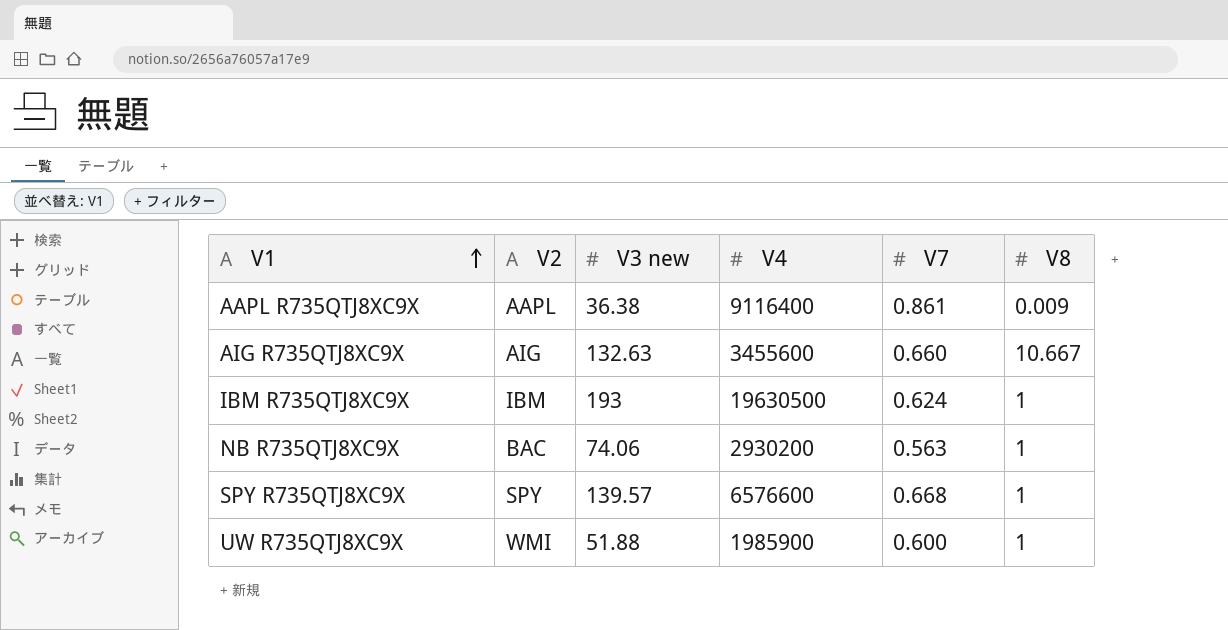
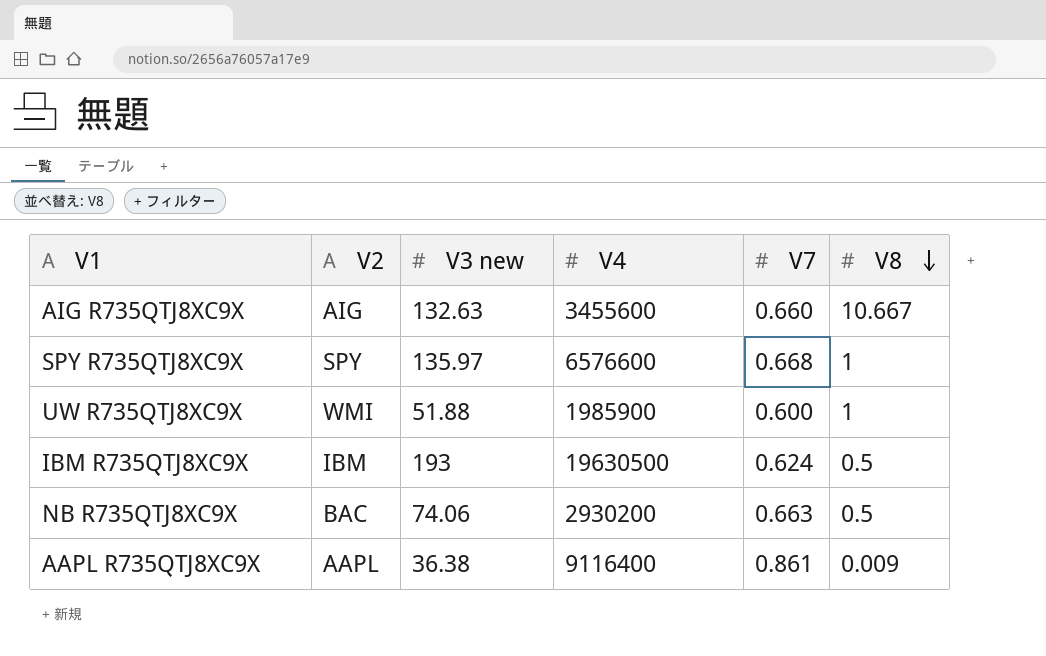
row order: V1 ascending -> V8 descending
SPY R735QTJ8XC9X | V3 new: 139.57 -> 135.97
IBM R735QTJ8XC9X | V8: 1 -> 0.5
NB R735QTJ8XC9X | V7: 0.563 -> 0.663
NB R735QTJ8XC9X | V8: 1 -> 0.5

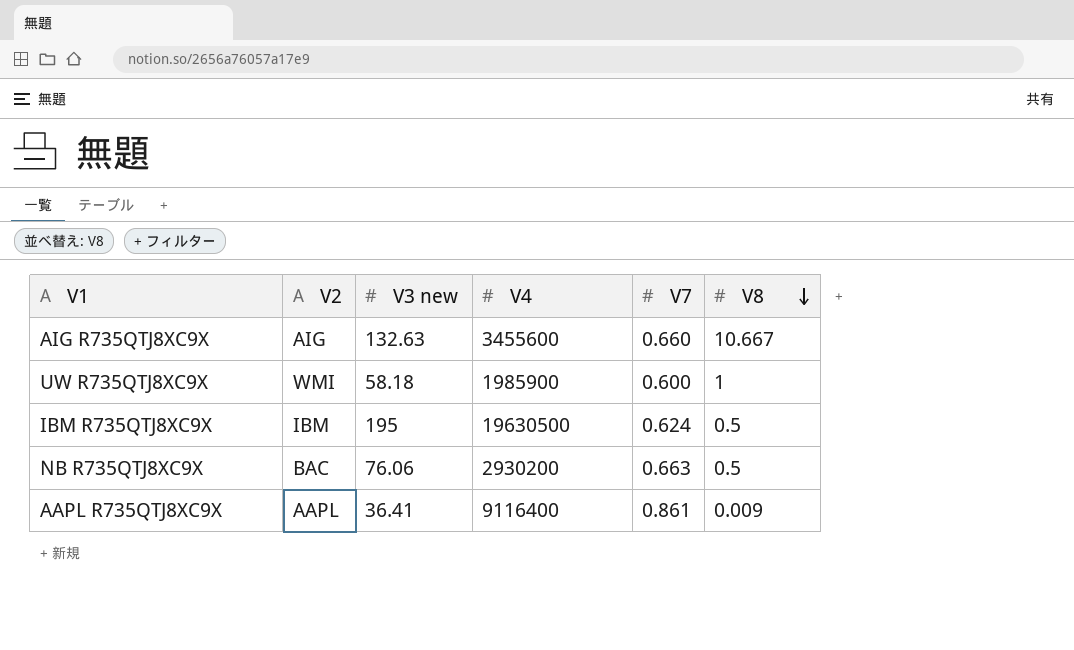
row SPY R735QTJ8XC9X: SPY | 135.97 | 6576600 | 0.668 | 1 -> none
UW R735QTJ8XC9X | V3 new: 51.88 -> 58.18
IBM R735QTJ8XC9X | V3 new: 193 -> 195
NB R735QTJ8XC9X | V3 new: 74.06 -> 76.06
AAPL R735QTJ8XC9X | V3 new: 36.38 -> 36.41

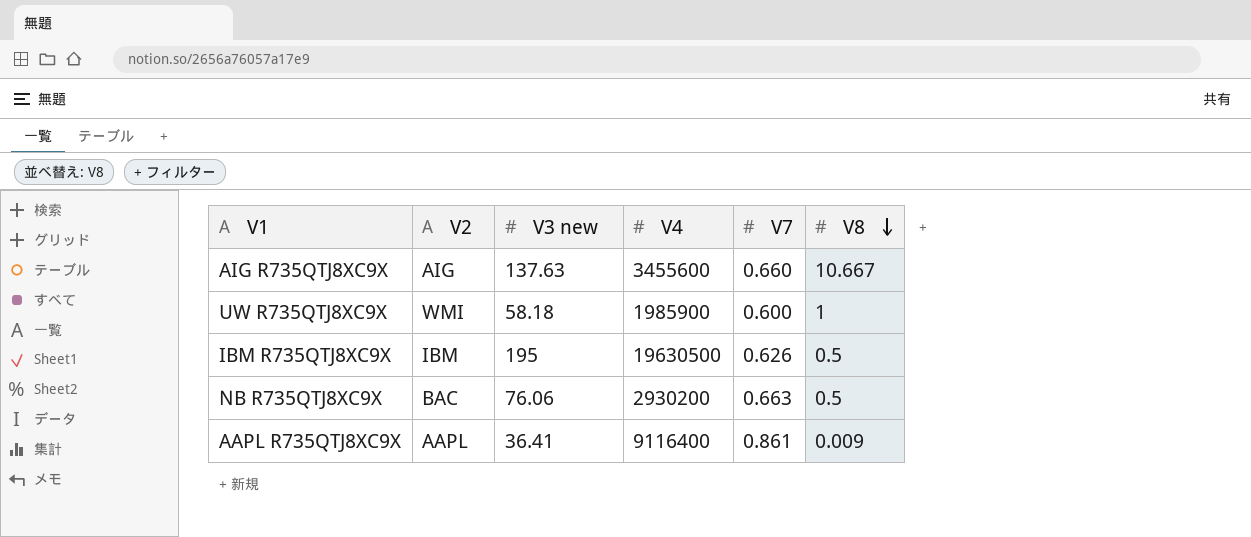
AIG R735QTJ8XC9X | V3 new: 132.63 -> 137.63
IBM R735QTJ8XC9X | V7: 0.624 -> 0.626

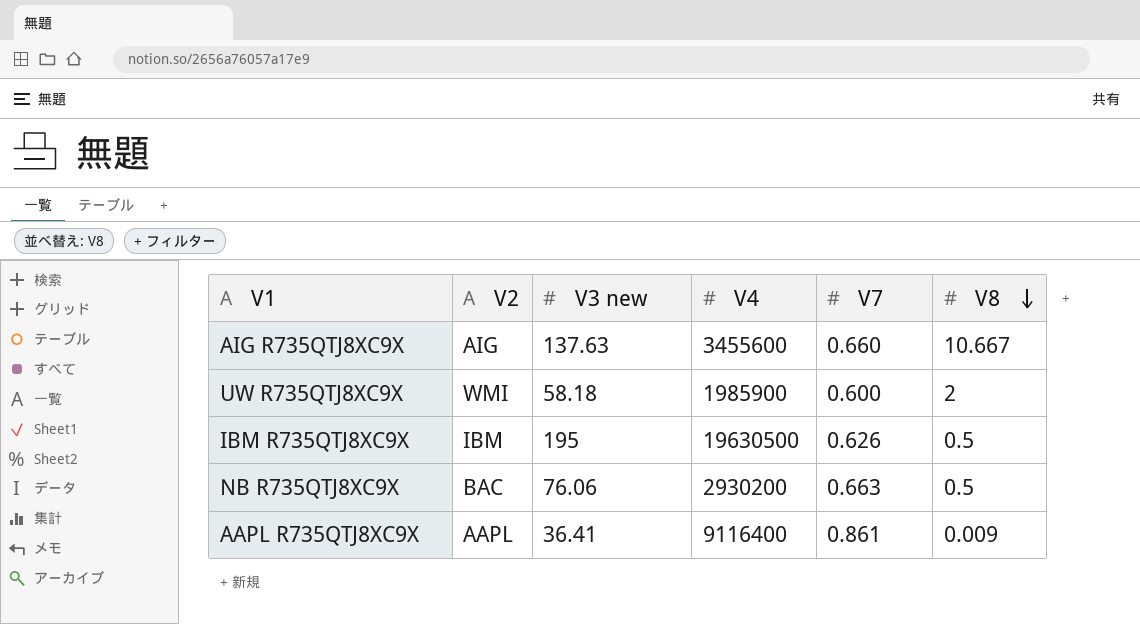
UW R735QTJ8XC9X | V8: 1 -> 2

